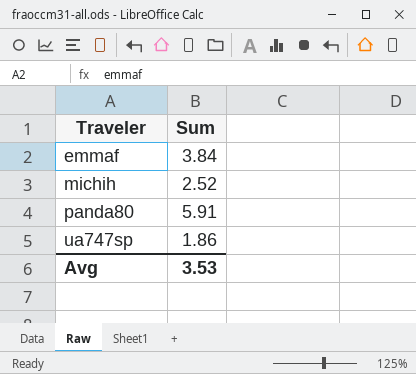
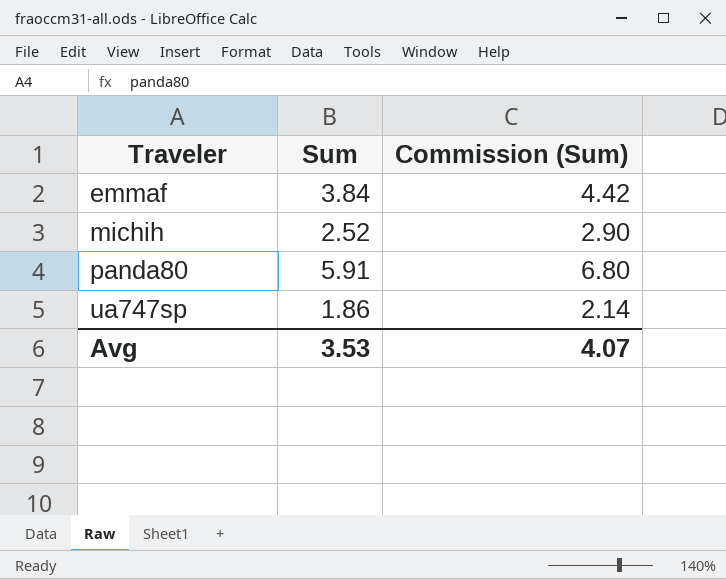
column Commission (Sum) | formula: none -> [Sum] * 1.15

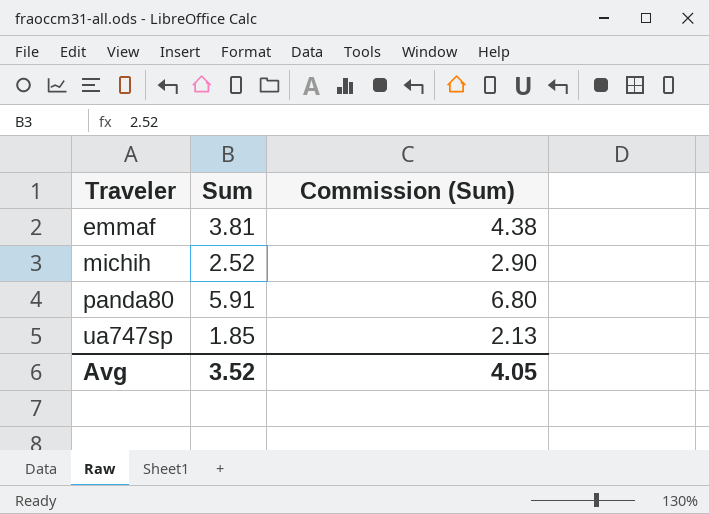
emmaf | Sum: 3.84 -> 3.81
emmaf | Commission (Sum): 4.42 -> 4.38
ua747sp | Sum: 1.86 -> 1.85
ua747sp | Commission (Sum): 2.14 -> 2.13
Avg | Sum: 3.53 -> 3.52
Avg | Commission (Sum): 4.07 -> 4.05

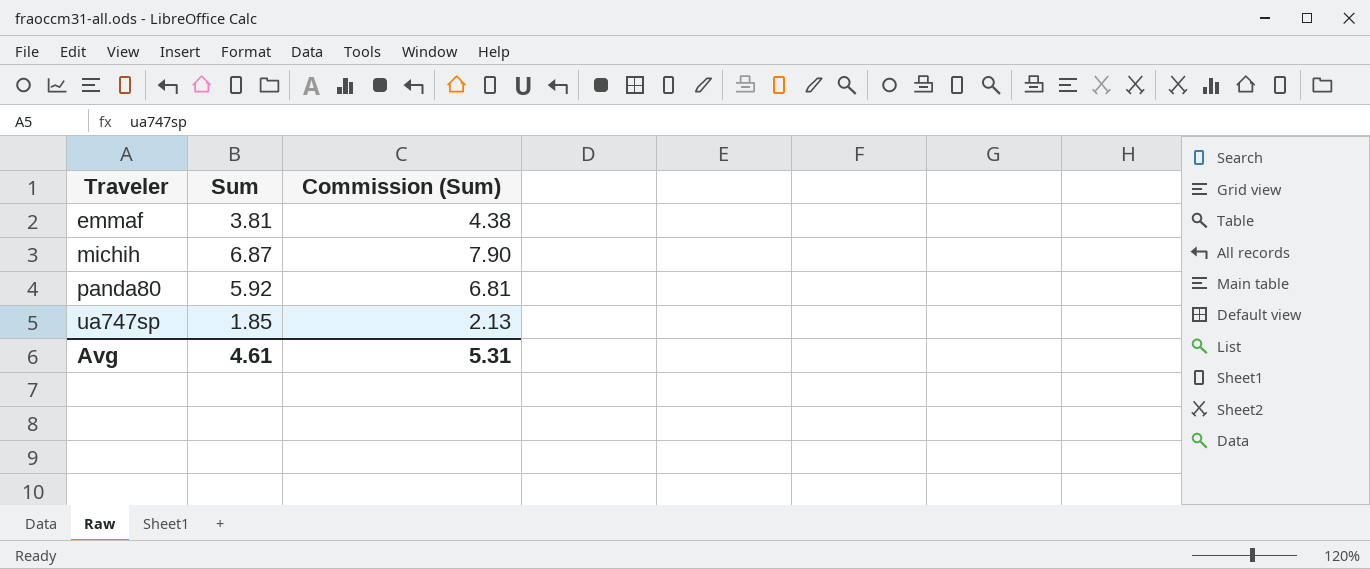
michih | Sum: 2.52 -> 6.87
michih | Commission (Sum): 2.90 -> 7.90
panda80 | Sum: 5.91 -> 5.92
panda80 | Commission (Sum): 6.80 -> 6.81
Avg | Sum: 3.52 -> 4.61
Avg | Commission (Sum): 4.05 -> 5.31

